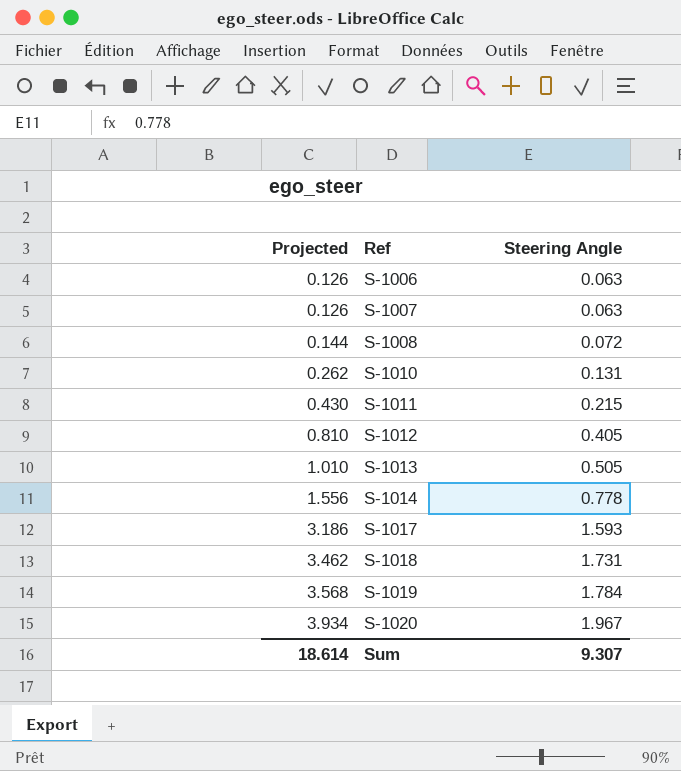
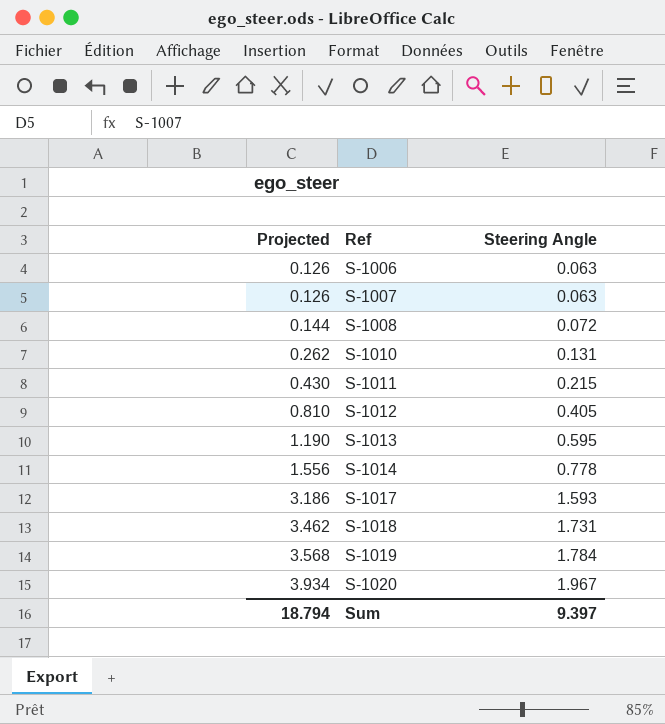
S-1013 | Projected: 1.010 -> 1.190
S-1013 | Steering Angle: 0.505 -> 0.595
Sum | Projected: 18.614 -> 18.794
Sum | Steering Angle: 9.307 -> 9.397

